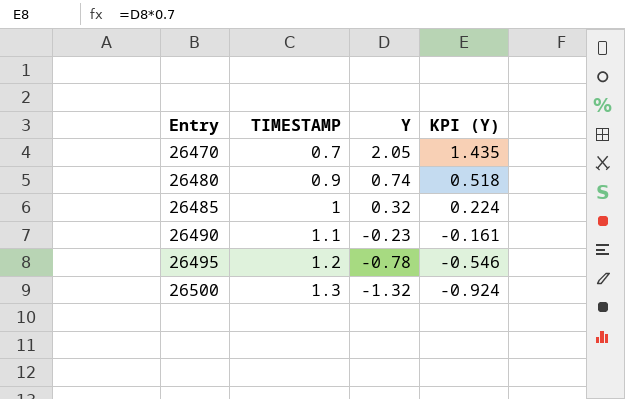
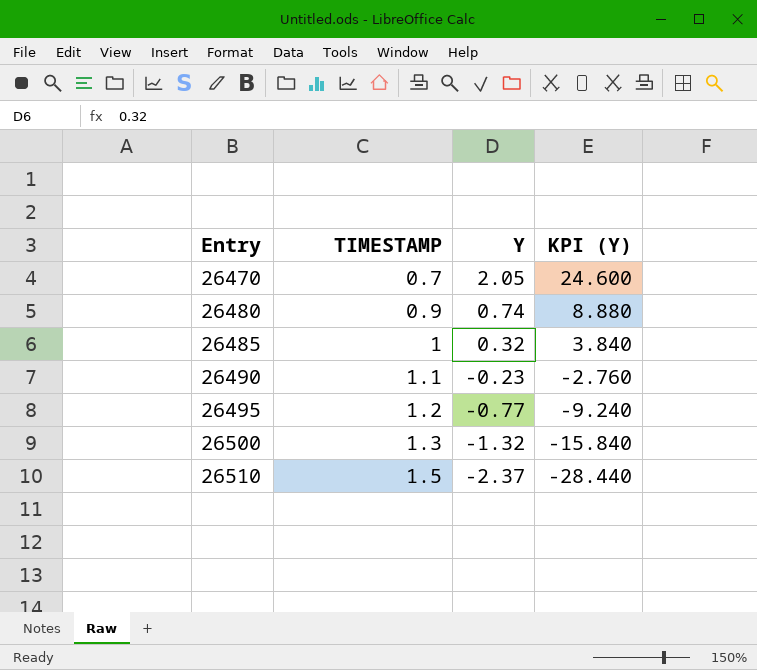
column KPI (Y) | formula: [Y] * 0.7 -> [Y] * 12
26495 | Y: -0.78 -> -0.77
row 26510: none -> 1.5 | -2.37 | -28.440

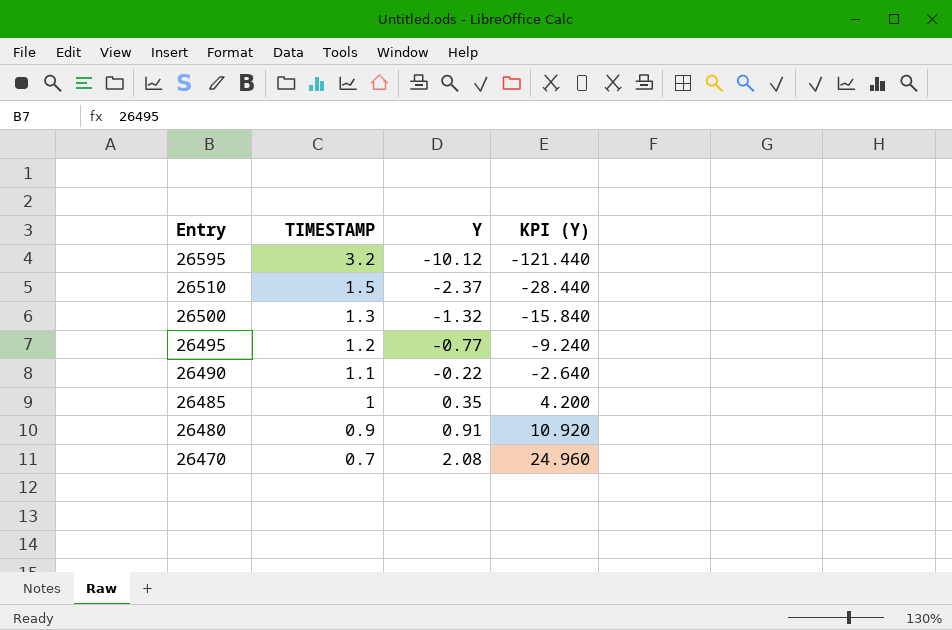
row order: Entry ascending -> Entry descending
row 26595: none -> 3.2 | -10.12 | -121.440
26490 | Y: -0.23 -> -0.22
26490 | KPI (Y): -2.760 -> -2.640
26485 | Y: 0.32 -> 0.35
26485 | KPI (Y): 3.840 -> 4.200
26480 | Y: 0.74 -> 0.91
26480 | KPI (Y): 8.880 -> 10.920
26470 | Y: 2.05 -> 2.08
26470 | KPI (Y): 24.600 -> 24.960

